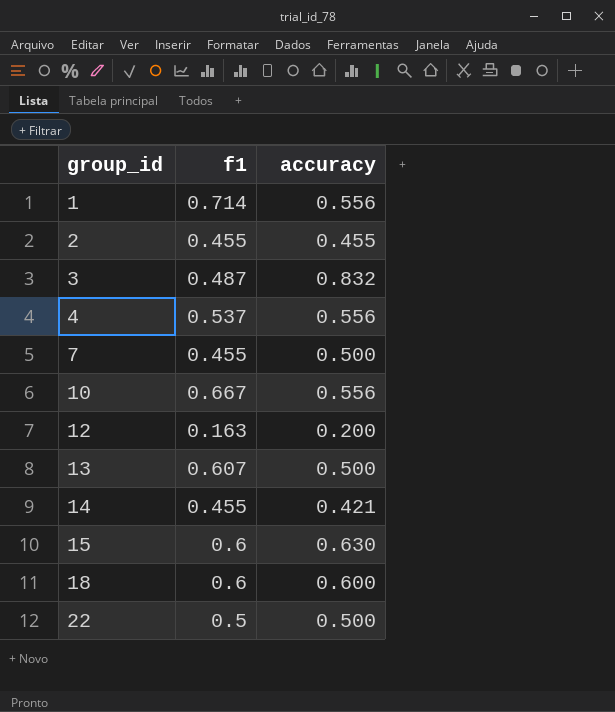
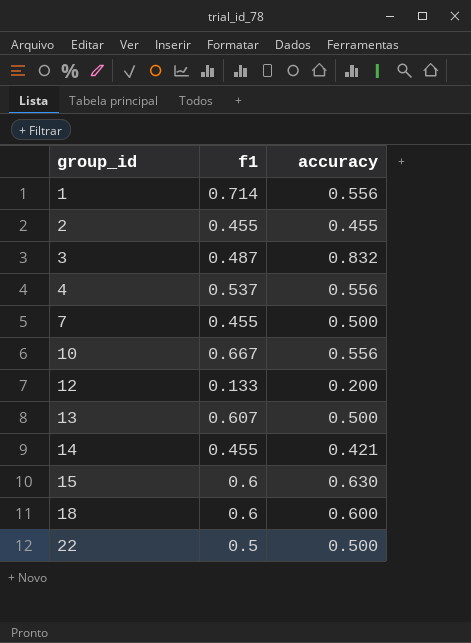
12 | f1: 0.163 -> 0.133

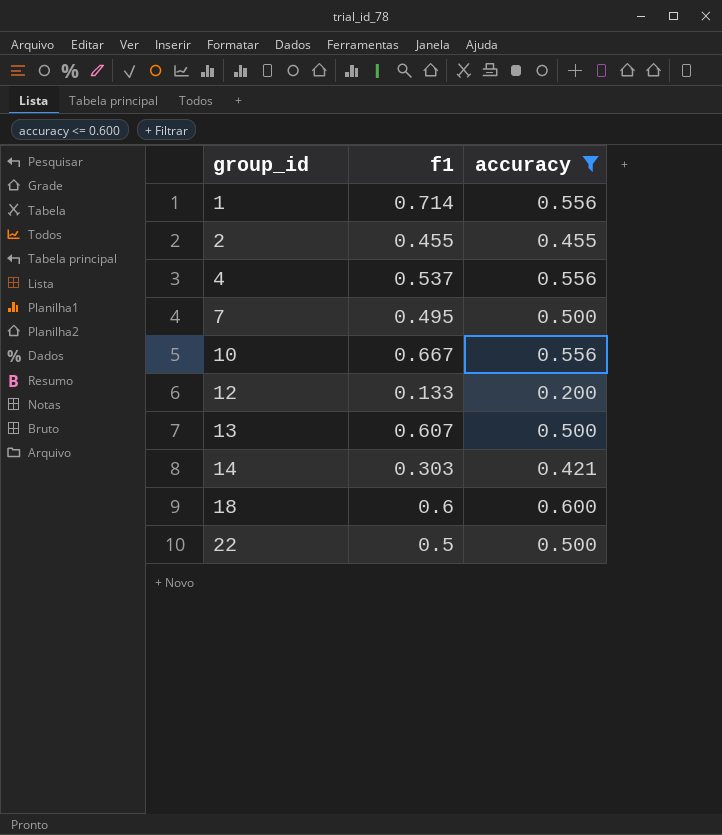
filter: none -> accuracy <= 0.600
7 | f1: 0.455 -> 0.495
14 | f1: 0.455 -> 0.303

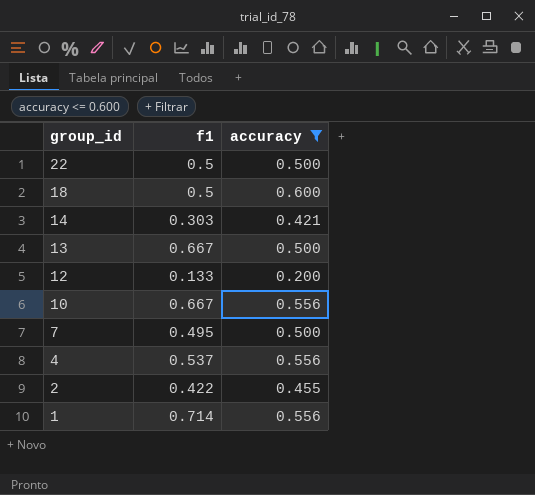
row order: group_id ascending -> group_id descending
18 | f1: 0.6 -> 0.5
13 | f1: 0.607 -> 0.667
2 | f1: 0.455 -> 0.422

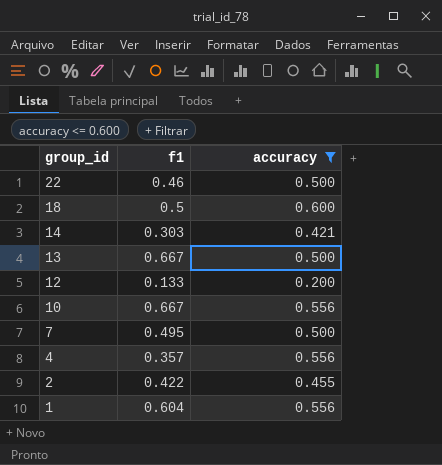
22 | f1: 0.5 -> 0.46
4 | f1: 0.537 -> 0.357
1 | f1: 0.714 -> 0.604

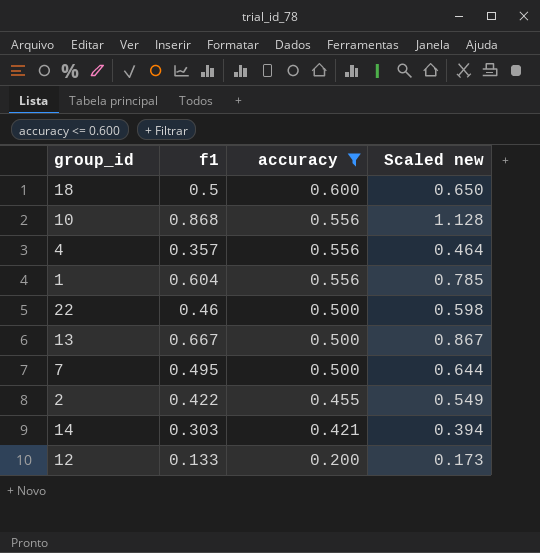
row order: group_id descending -> accuracy descending
column Scaled new | formula: none -> [f1] * 1.3
10 | f1: 0.667 -> 0.868

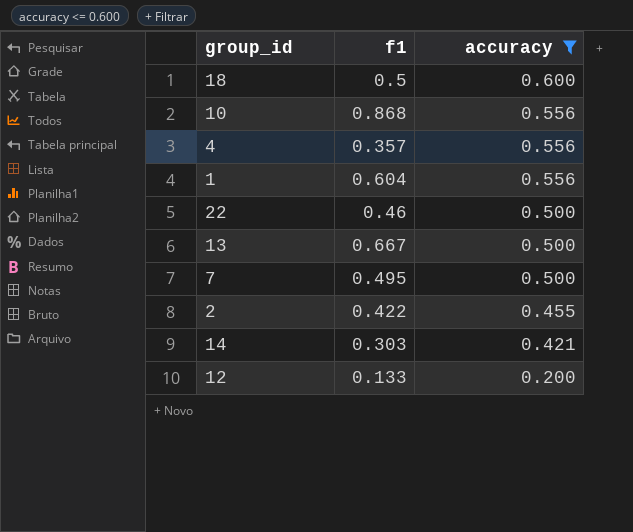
column Scaled new | formula: [f1] * 1.3 -> none

